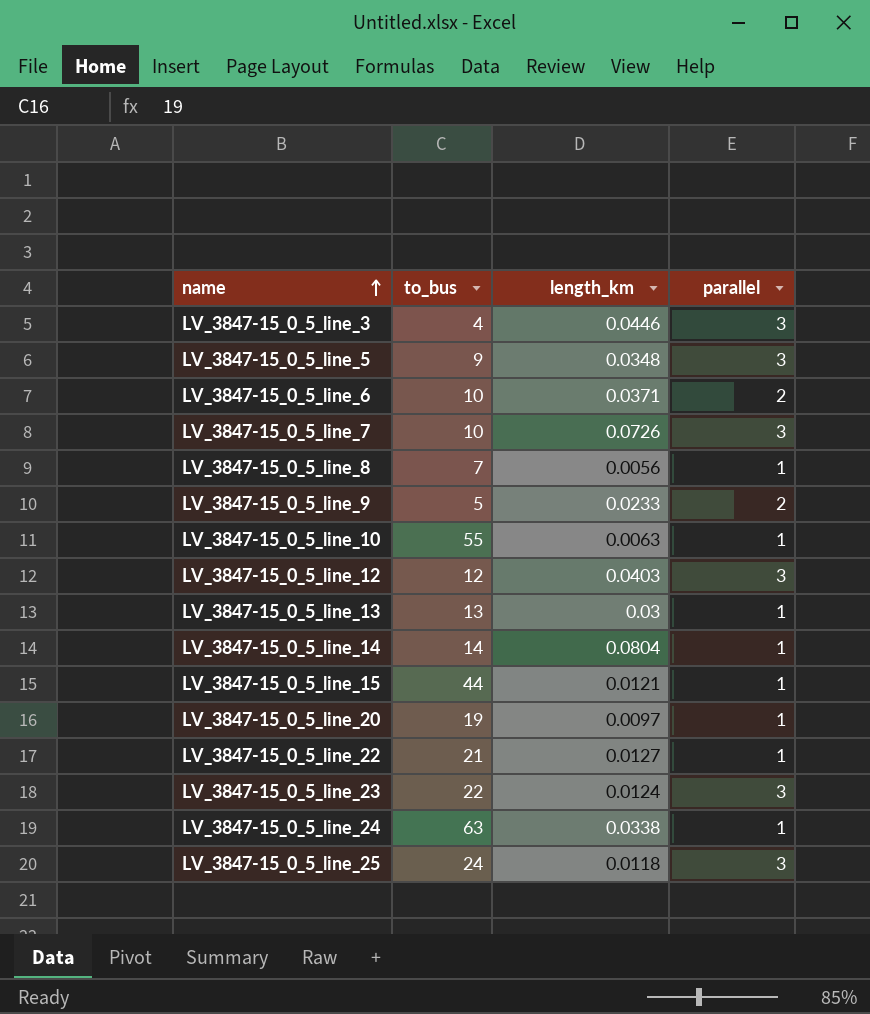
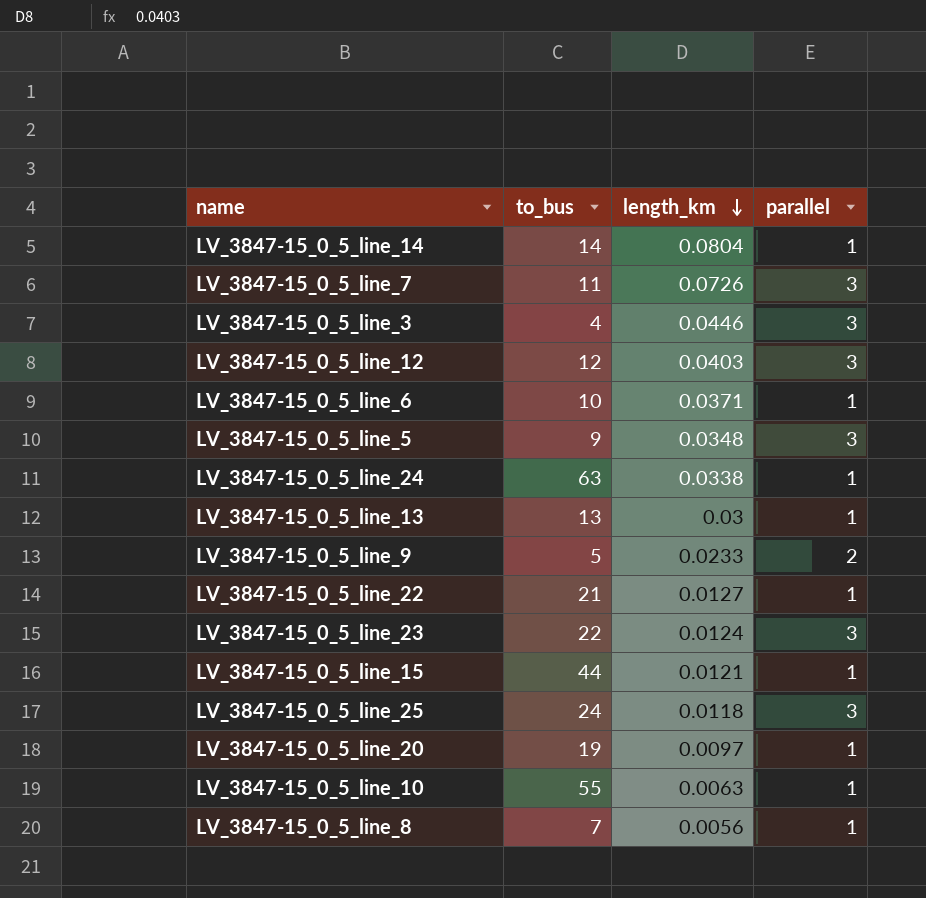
row order: name ascending -> length_km descending
LV_3847-15_0_5_line_7 | to_bus: 10 -> 11
LV_3847-15_0_5_line_6 | parallel: 2 -> 1

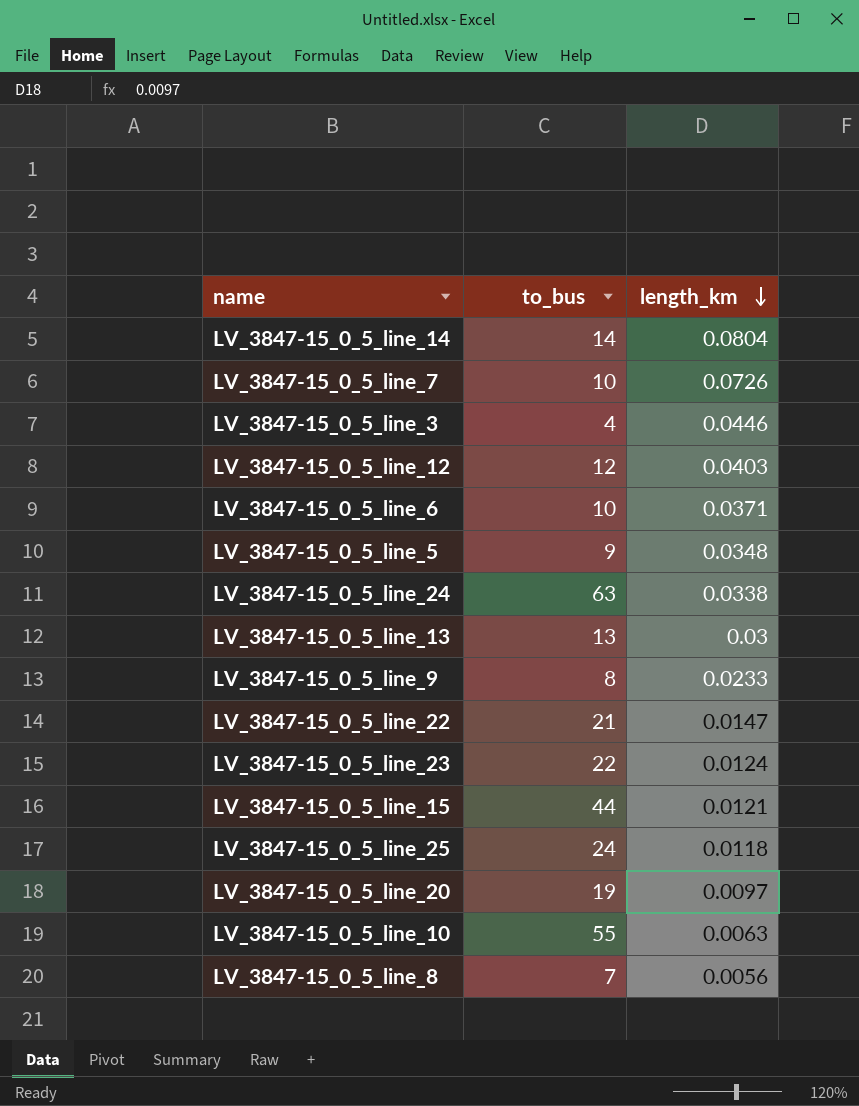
column parallel | position: 4 -> none
LV_3847-15_0_5_line_7 | to_bus: 11 -> 10
LV_3847-15_0_5_line_9 | to_bus: 5 -> 8
LV_3847-15_0_5_line_22 | length_km: 0.0127 -> 0.0147

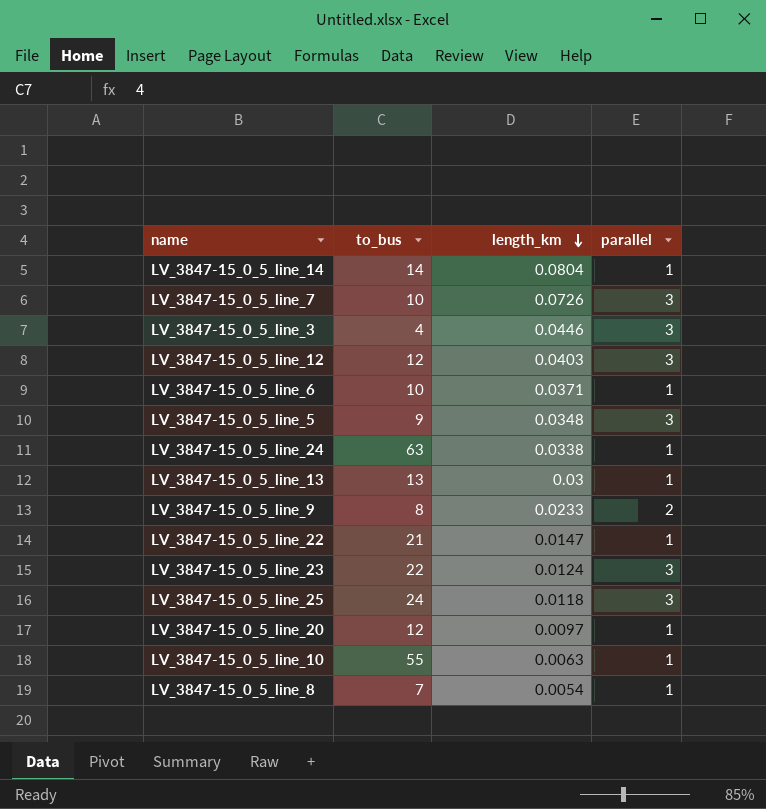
column parallel | position: none -> 4
row LV_3847-15_0_5_line_15: 44 | 0.0121 -> none
LV_3847-15_0_5_line_20 | to_bus: 19 -> 12
LV_3847-15_0_5_line_8 | length_km: 0.0056 -> 0.0054

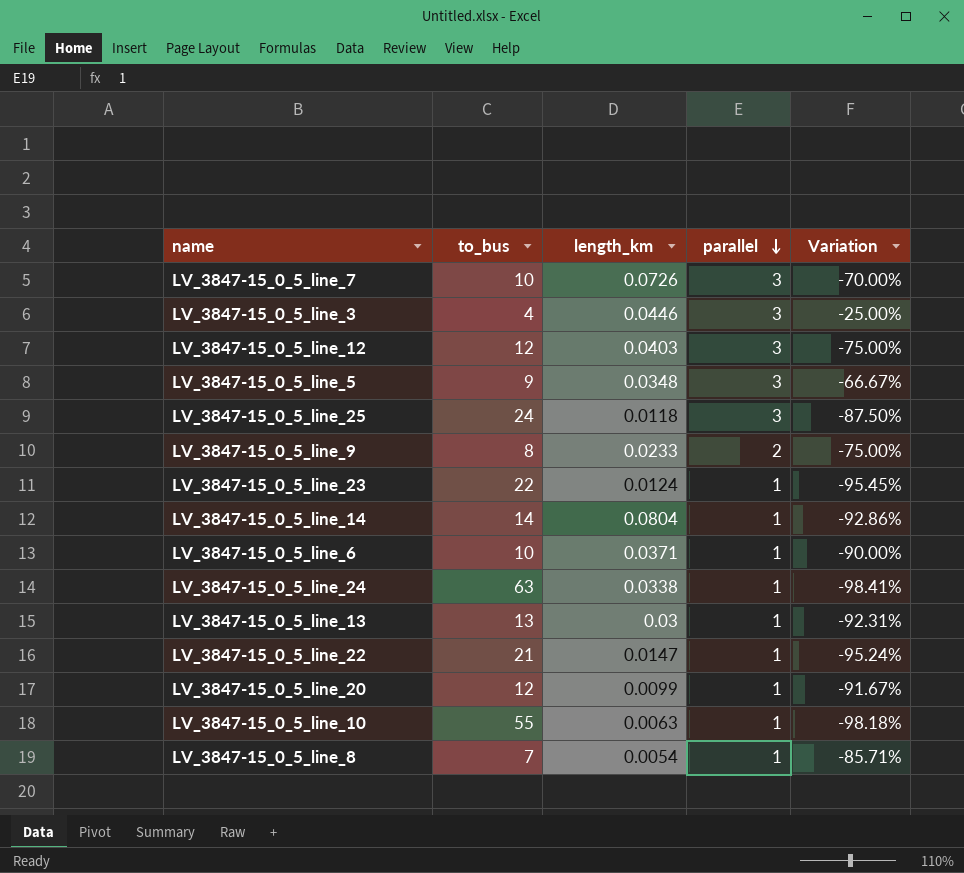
row order: length_km descending -> parallel descending
column Variation | formula: none -> ([parallel] - [to_bus]) / [to_bus]
LV_3847-15_0_5_line_23 | parallel: 3 -> 1
LV_3847-15_0_5_line_20 | length_km: 0.0097 -> 0.0099

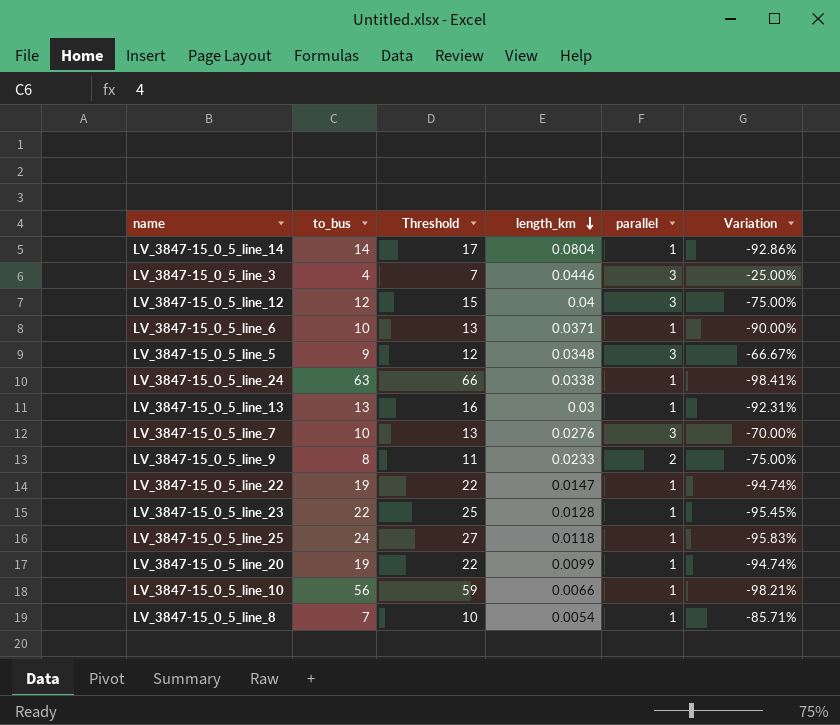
row order: parallel descending -> length_km descending
column Threshold | formula: none -> [to_bus] + 3
LV_3847-15_0_5_line_12 | length_km: 0.0403 -> 0.04
LV_3847-15_0_5_line_7 | length_km: 0.0726 -> 0.0276
LV_3847-15_0_5_line_22 | to_bus: 21 -> 19
LV_3847-15_0_5_line_22 | Variation: -95.24% -> -94.74%
LV_3847-15_0_5_line_23 | length_km: 0.0124 -> 0.0128
LV_3847-15_0_5_line_25 | parallel: 3 -> 1
LV_3847-15_0_5_line_25 | Variation: -87.50% -> -95.83%
LV_3847-15_0_5_line_20 | to_bus: 12 -> 19
LV_3847-15_0_5_line_20 | Variation: -91.67% -> -94.74%
LV_3847-15_0_5_line_10 | to_bus: 55 -> 56
LV_3847-15_0_5_line_10 | length_km: 0.0063 -> 0.0066
LV_3847-15_0_5_line_10 | Variation: -98.18% -> -98.21%

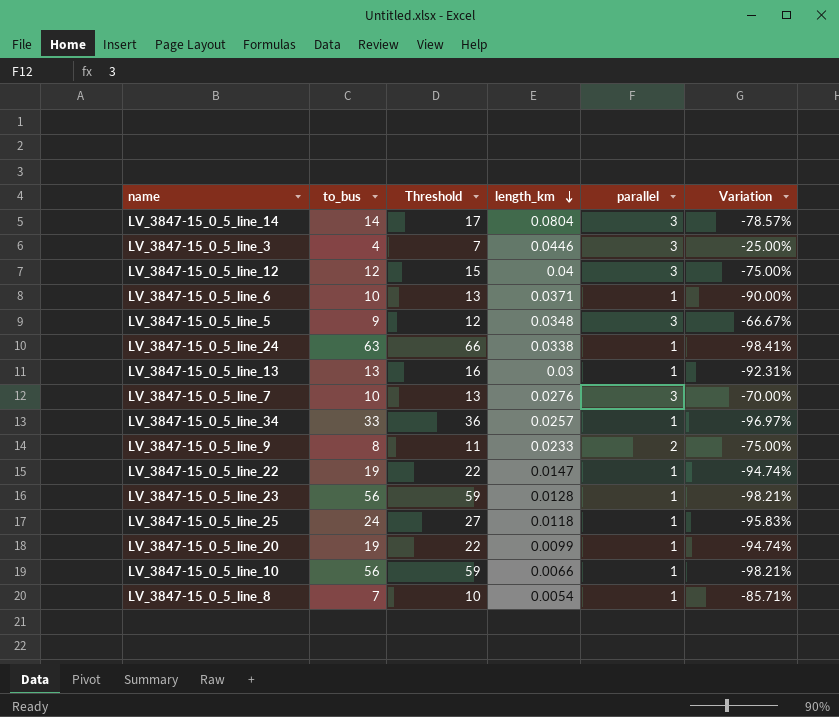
LV_3847-15_0_5_line_14 | parallel: 1 -> 3
LV_3847-15_0_5_line_14 | Variation: -92.86% -> -78.57%
row LV_3847-15_0_5_line_34: none -> 33 | 36 | 0.0257 | 1 | -96.97%
LV_3847-15_0_5_line_23 | to_bus: 22 -> 56
LV_3847-15_0_5_line_23 | Threshold: 25 -> 59
LV_3847-15_0_5_line_23 | Variation: -95.45% -> -98.21%

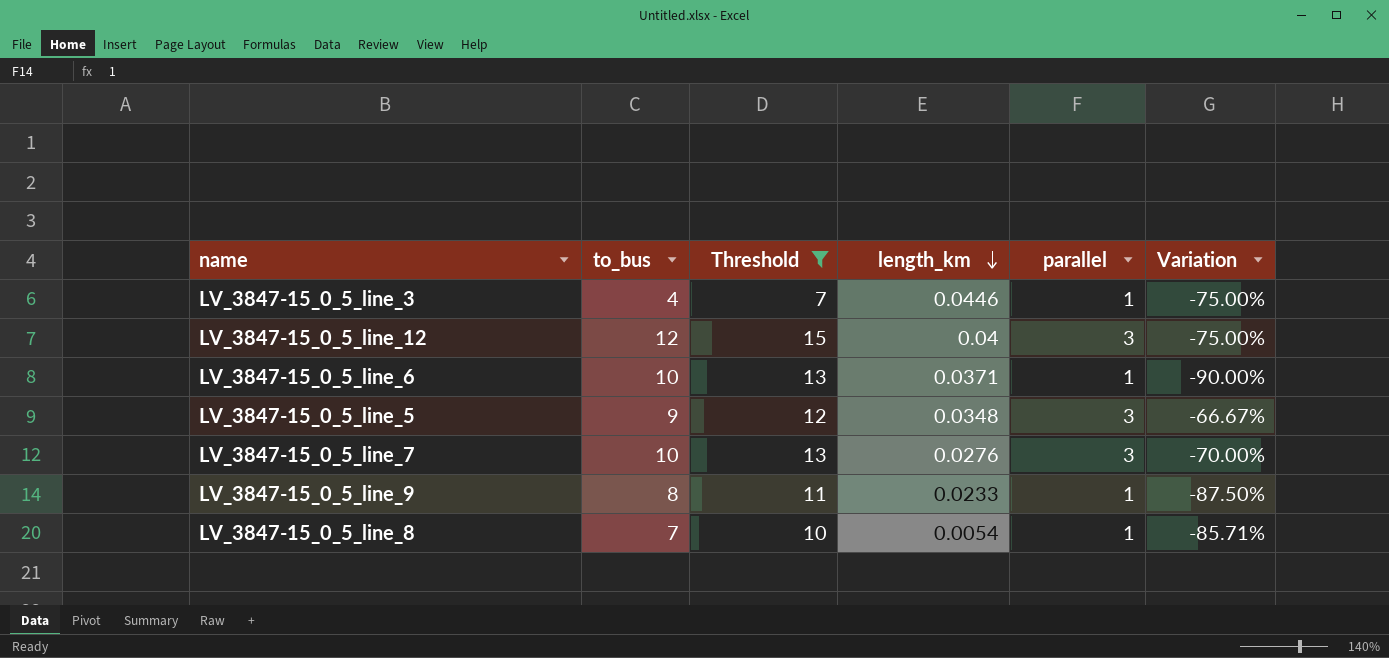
filter: none -> Threshold <= 15
LV_3847-15_0_5_line_3 | parallel: 3 -> 1
LV_3847-15_0_5_line_3 | Variation: -25.00% -> -75.00%
LV_3847-15_0_5_line_9 | parallel: 2 -> 1
LV_3847-15_0_5_line_9 | Variation: -75.00% -> -87.50%

